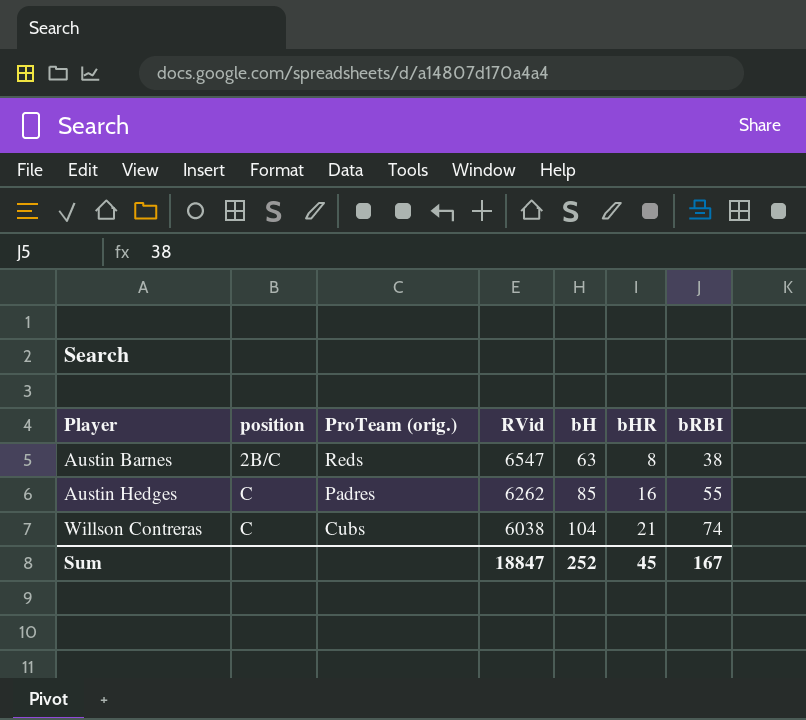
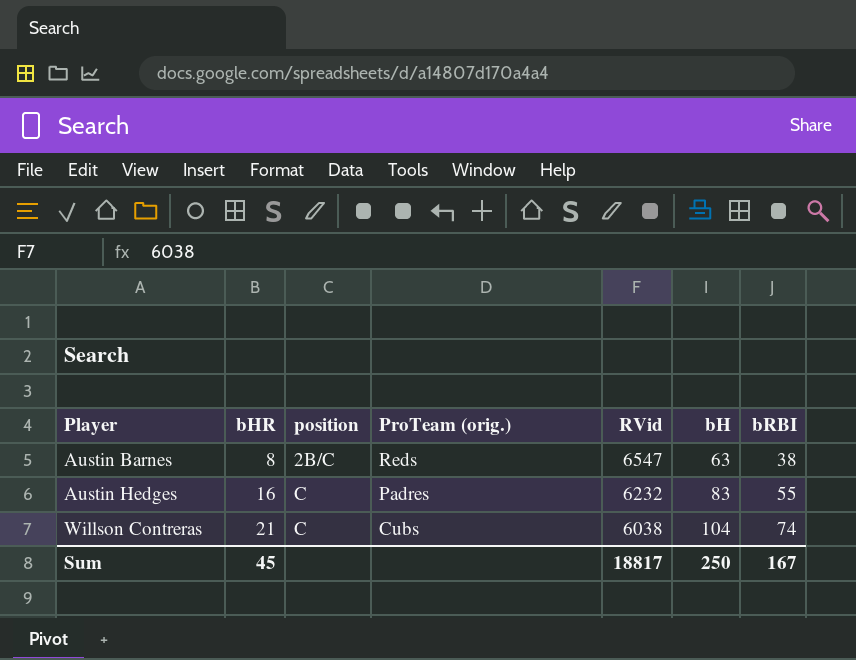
column bHR | position: 6 -> 2
Austin Hedges | RVid: 6262 -> 6232
Austin Hedges | bH: 85 -> 83
Sum | RVid: 18847 -> 18817
Sum | bH: 252 -> 250

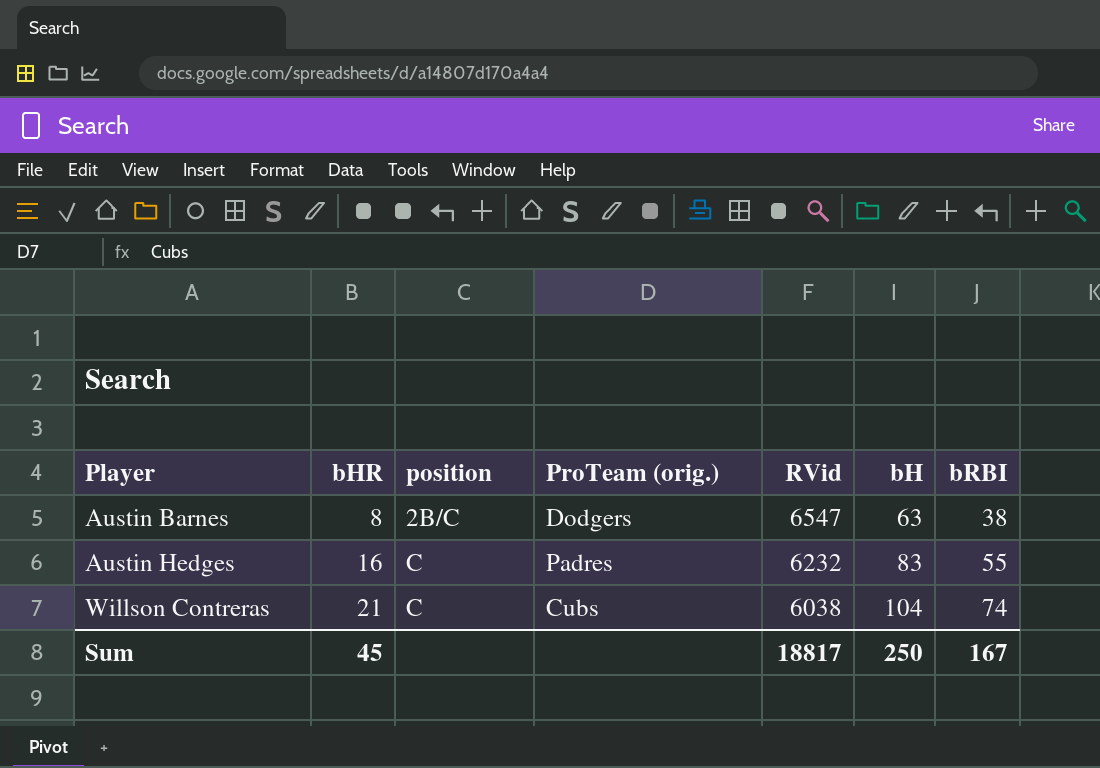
Austin Barnes | ProTeam (orig.): Reds -> Dodgers

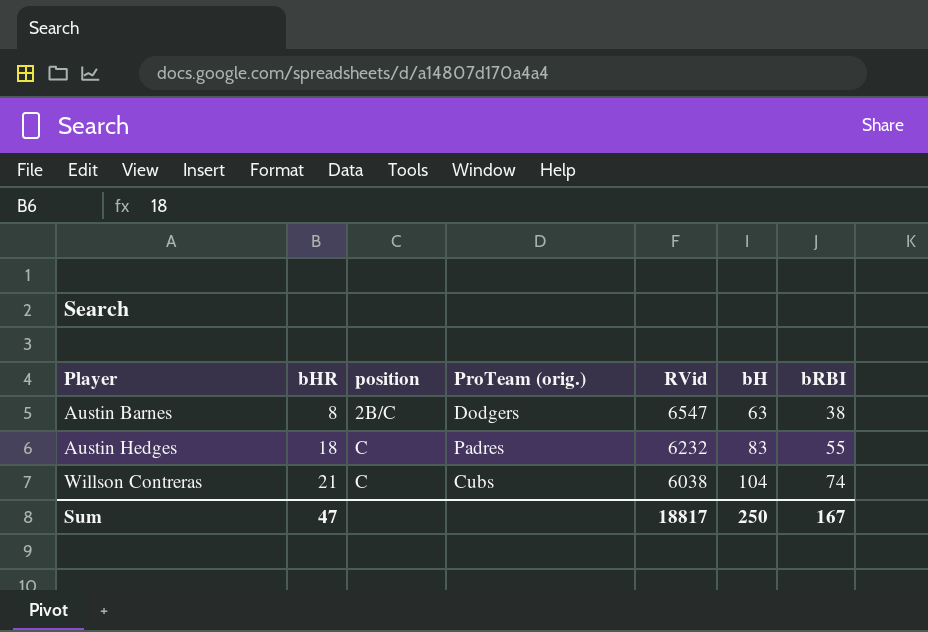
Austin Hedges | bHR: 16 -> 18
Sum | bHR: 45 -> 47

